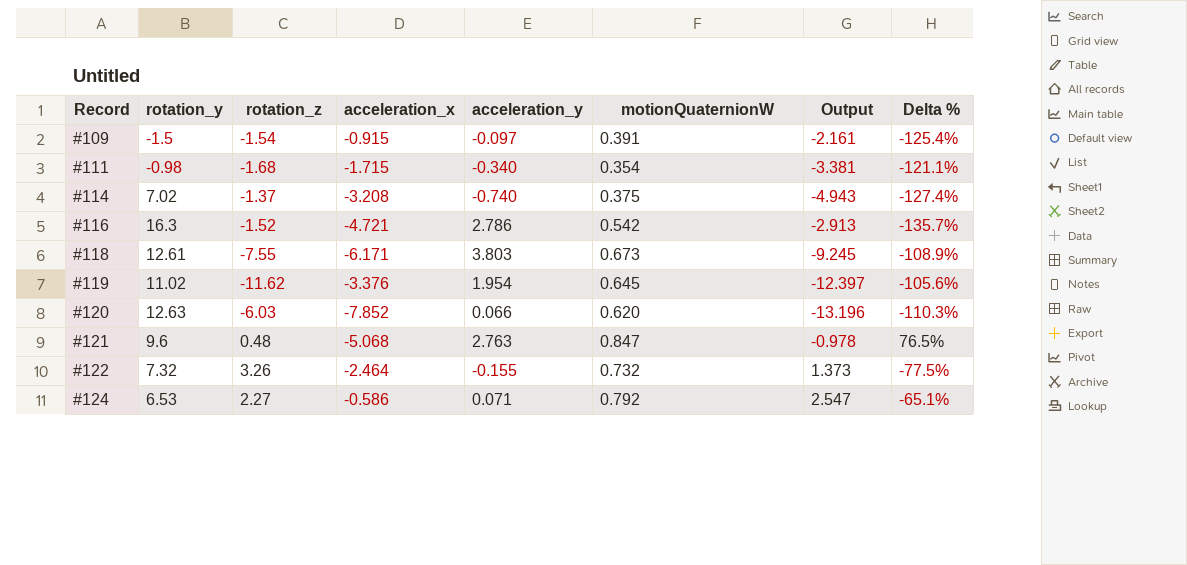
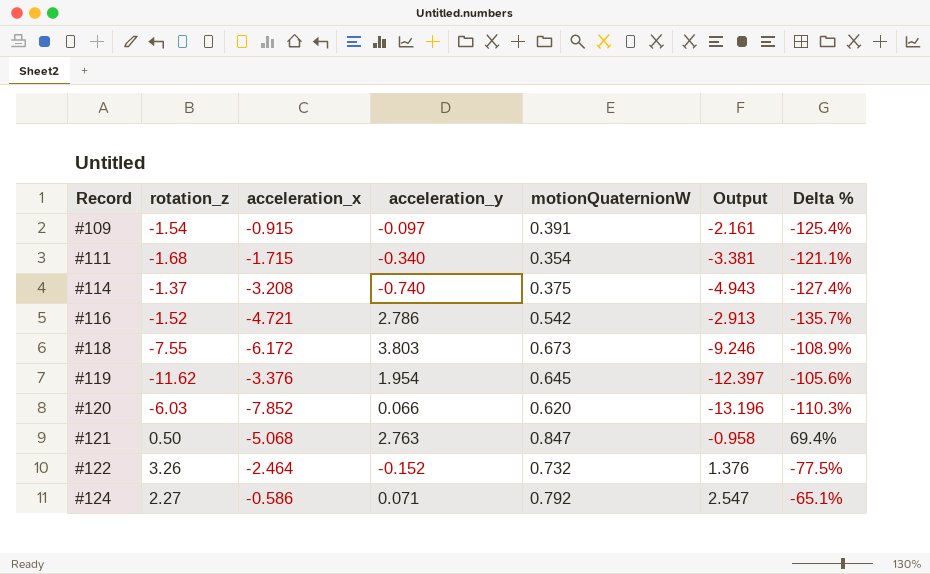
column rotation_y | position: 2 -> none
#118 | acceleration_x: -6.171 -> -6.172
#118 | Output: -9.245 -> -9.246
#121 | rotation_z: 0.48 -> 0.50
#121 | Output: -0.978 -> -0.958
#121 | Delta %: 76.5% -> 69.4%
#122 | acceleration_y: -0.155 -> -0.152
#122 | Output: 1.373 -> 1.376

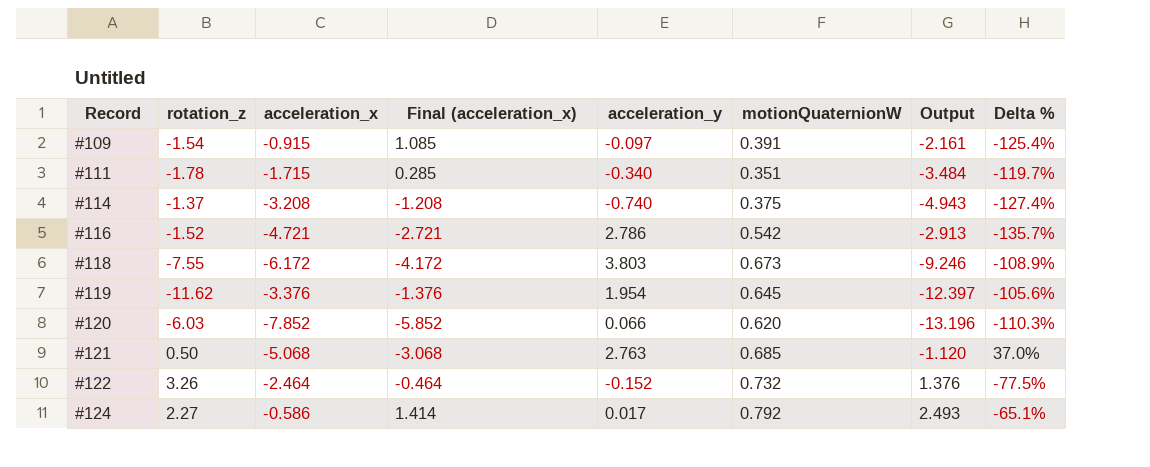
column Final (acceleration_x) | formula: none -> [acceleration_x] + 2
#111 | rotation_z: -1.68 -> -1.78
#111 | motionQuaternionW: 0.354 -> 0.351
#111 | Output: -3.381 -> -3.484
#111 | Delta %: -121.1% -> -119.7%
#121 | motionQuaternionW: 0.847 -> 0.685
#121 | Output: -0.958 -> -1.120
#121 | Delta %: 69.4% -> 37.0%
#124 | acceleration_y: 0.071 -> 0.017
#124 | Output: 2.547 -> 2.493

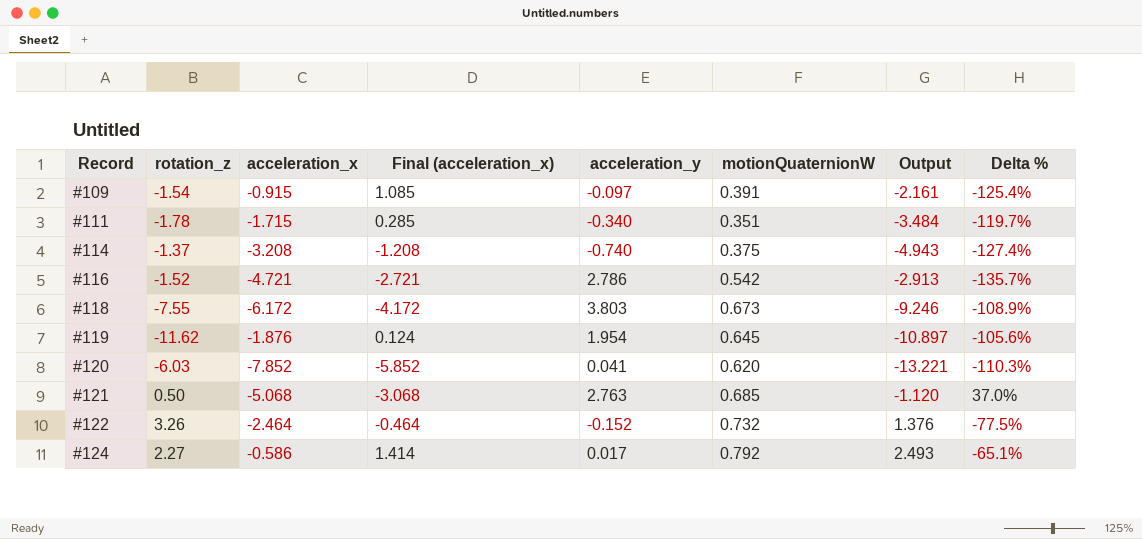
#119 | acceleration_x: -3.376 -> -1.876
#119 | Final (acceleration_x): -1.376 -> 0.124
#119 | Output: -12.397 -> -10.897
#120 | acceleration_y: 0.066 -> 0.041
#120 | Output: -13.196 -> -13.221

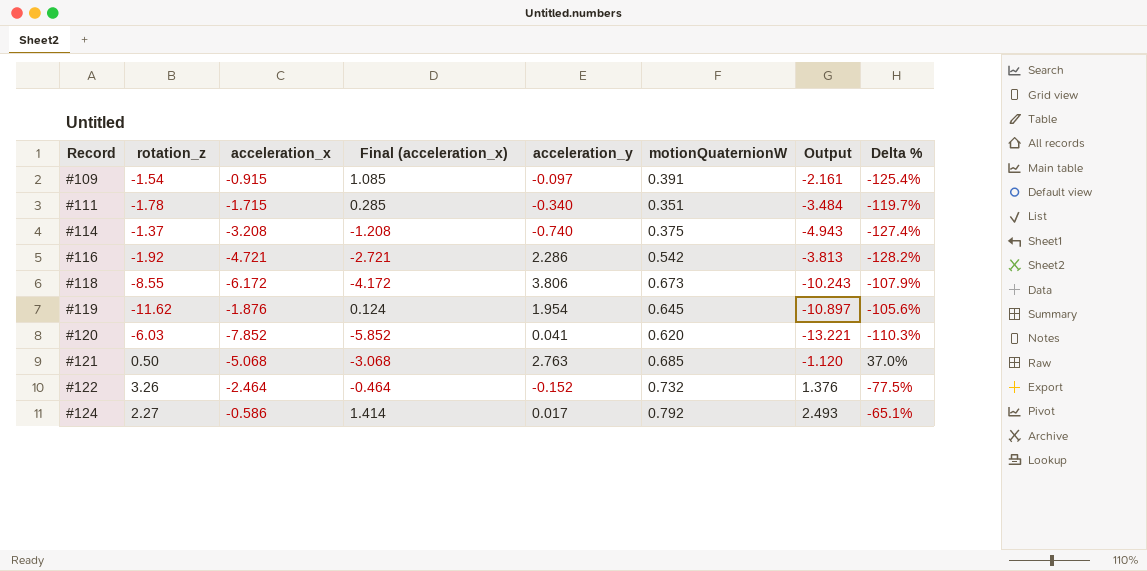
#116 | rotation_z: -1.52 -> -1.92
#116 | acceleration_y: 2.786 -> 2.286
#116 | Output: -2.913 -> -3.813
#116 | Delta %: -135.7% -> -128.2%
#118 | rotation_z: -7.55 -> -8.55
#118 | acceleration_y: 3.803 -> 3.806
#118 | Output: -9.246 -> -10.243
#118 | Delta %: -108.9% -> -107.9%

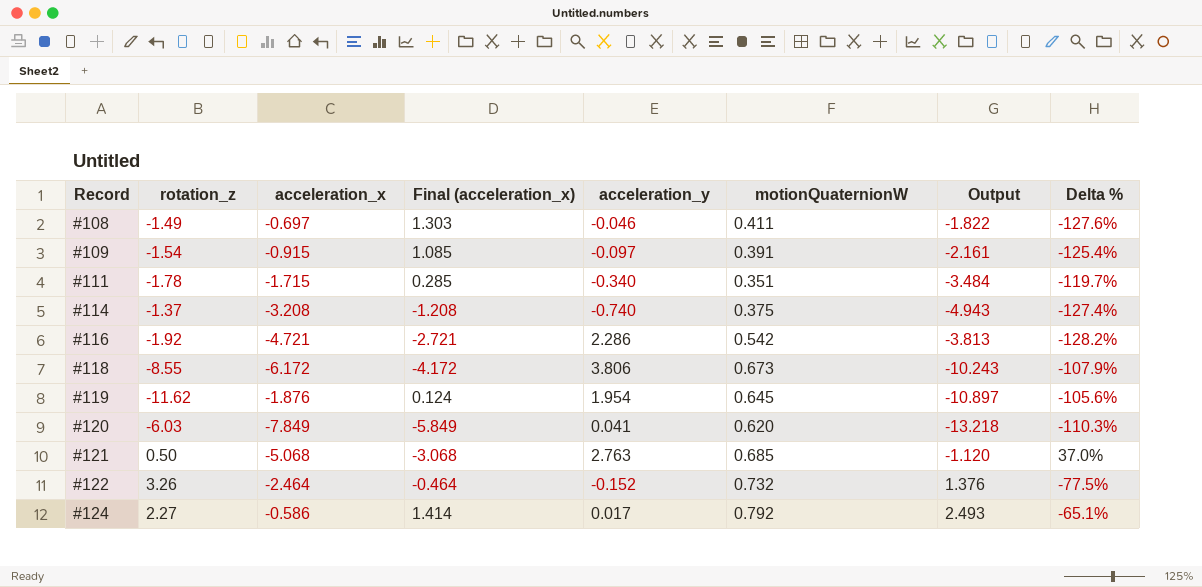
row #108: none -> -1.49 | -0.697 | 1.303 | -0.046 | 0.411 | -1.822 | -127.6%
#120 | acceleration_x: -7.852 -> -7.849
#120 | Final (acceleration_x): -5.852 -> -5.849
#120 | Output: -13.221 -> -13.218

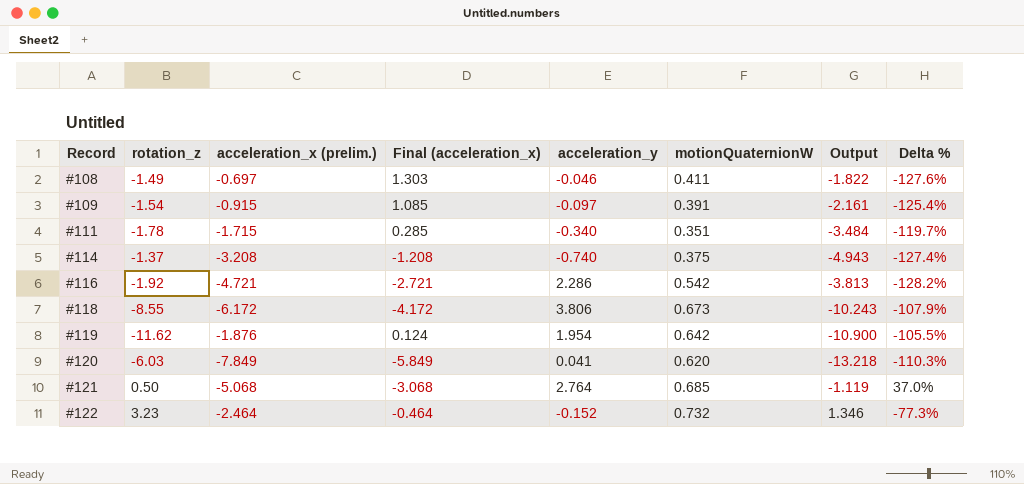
column name: acceleration_x -> acceleration_x (prelim.)
row #124: 2.27 | -0.586 | 1.414 | 0.017 | 0.792 | 2.493 | -65.1% -> none
#119 | motionQuaternionW: 0.645 -> 0.642
#119 | Output: -10.897 -> -10.900
#119 | Delta %: -105.6% -> -105.5%
#121 | acceleration_y: 2.763 -> 2.764
#121 | Output: -1.120 -> -1.119
#122 | rotation_z: 3.26 -> 3.23
#122 | Output: 1.376 -> 1.346
#122 | Delta %: -77.5% -> -77.3%

